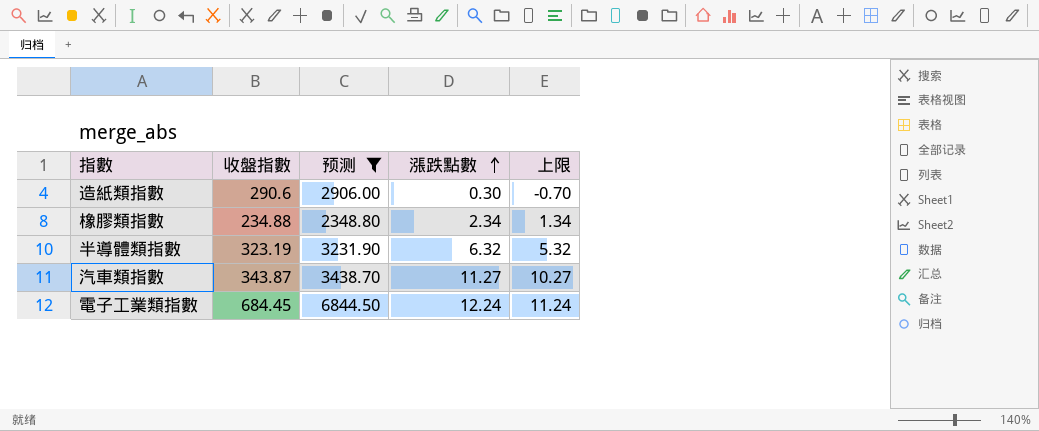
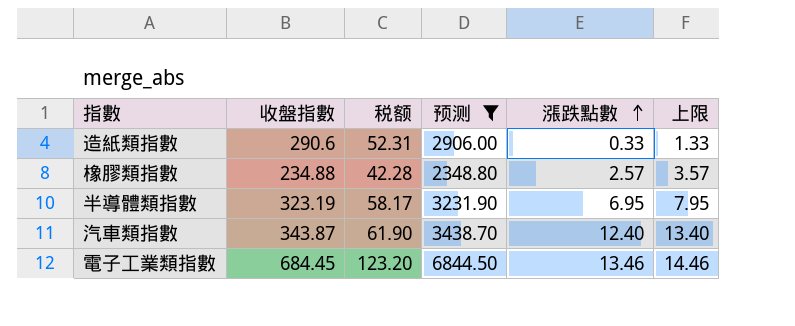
column 税额 | formula: none -> [收盤指數] * 0.18
column 上限 | formula: [漲跌點數] - 1 -> [漲跌點數] + 1
造紙類指數 | 漲跌點數: 0.30 -> 0.33
橡膠類指數 | 漲跌點數: 2.34 -> 2.57
半導體類指數 | 漲跌點數: 6.32 -> 6.95
汽車類指數 | 漲跌點數: 11.27 -> 12.40
電子工業類指數 | 漲跌點數: 12.24 -> 13.46

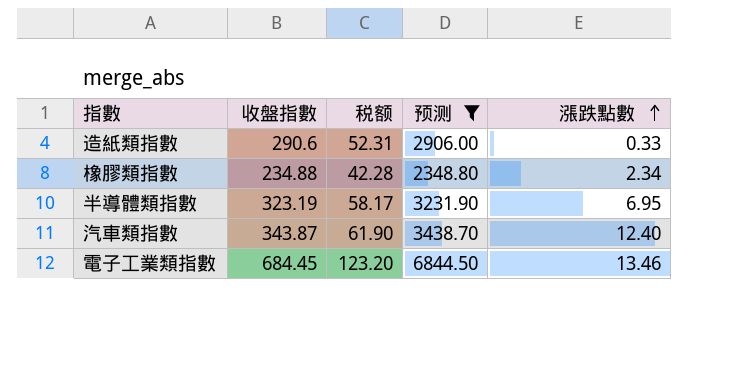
column 上限 | formula: [漲跌點數] + 1 -> none
橡膠類指數 | 漲跌點數: 2.57 -> 2.34

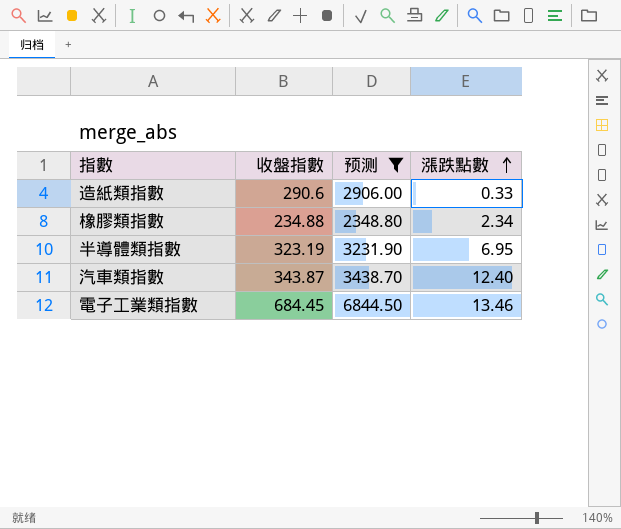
column 税额 | formula: [收盤指數] * 0.18 -> none

